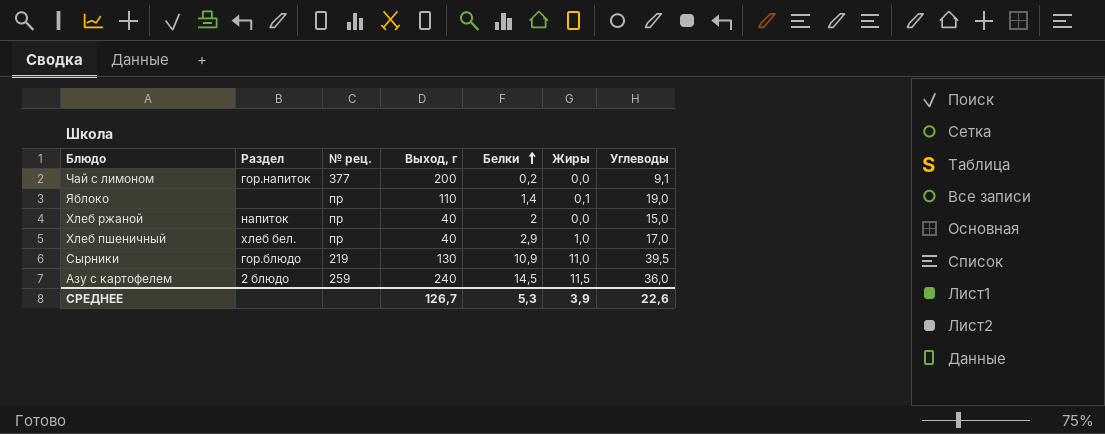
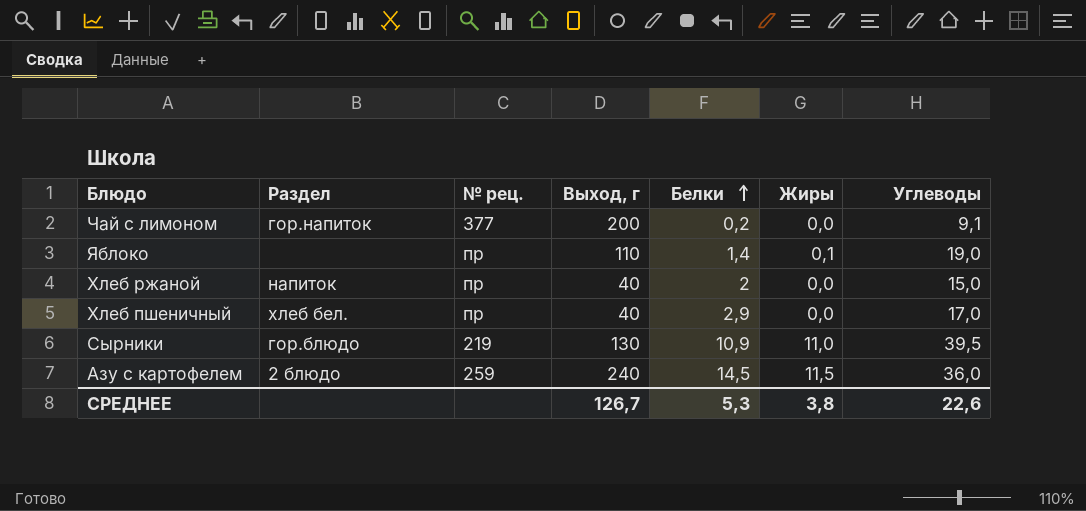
Хлеб пшеничный | Жиры: 1,0 -> 0,0
СРЕДНЕЕ | Жиры: 3,9 -> 3,8

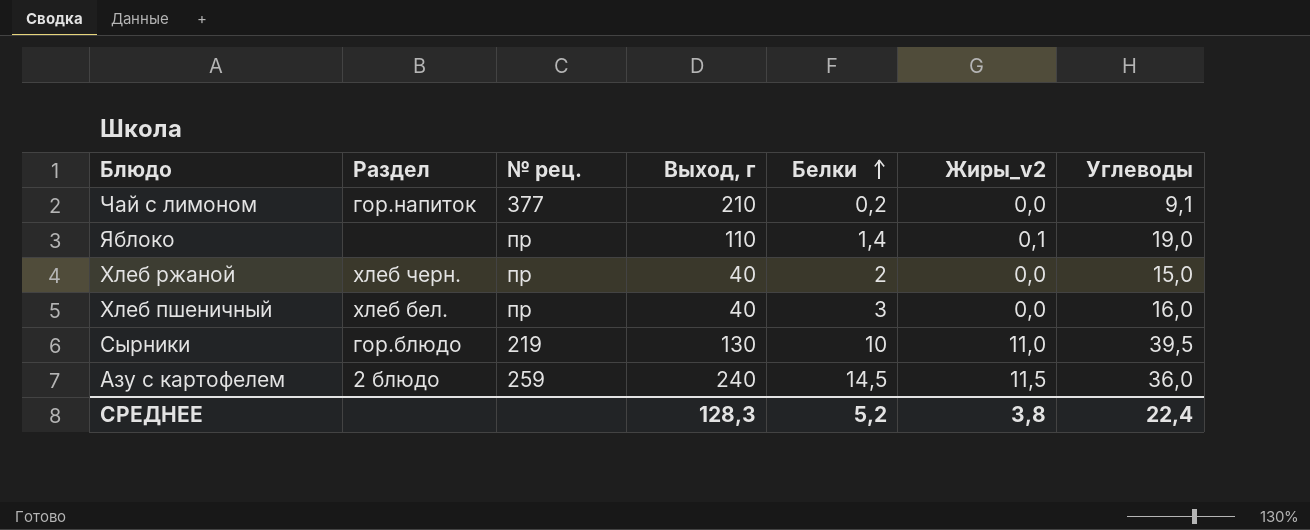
column name: Жиры -> Жиры_v2
Чай с лимоном | Выход, г: 200 -> 210
Хлеб ржаной | Раздел: напиток -> хлеб черн.
Хлеб пшеничный | Белки: 2,9 -> 3
Хлеб пшеничный | Углеводы: 17,0 -> 16,0
Сырники | Белки: 10,9 -> 10
СРЕДНЕЕ | Выход, г: 126,7 -> 128,3
СРЕДНЕЕ | Белки: 5,3 -> 5,2
СРЕДНЕЕ | Углеводы: 22,6 -> 22,4

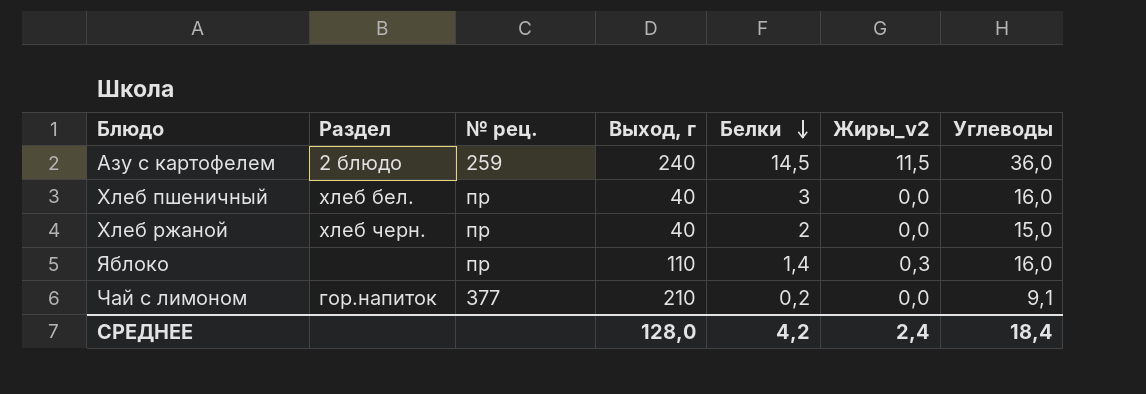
row order: Белки ascending -> Белки descending
row Сырники: гор.блюдо | 219 | 130 | 10 | 11,0 | 39,5 -> none
Яблоко | Жиры_v2: 0,1 -> 0,3
Яблоко | Углеводы: 19,0 -> 16,0
СРЕДНЕЕ | Выход, г: 128,3 -> 128,0
СРЕДНЕЕ | Белки: 5,2 -> 4,2
СРЕДНЕЕ | Жиры_v2: 3,8 -> 2,4
СРЕДНЕЕ | Углеводы: 22,4 -> 18,4

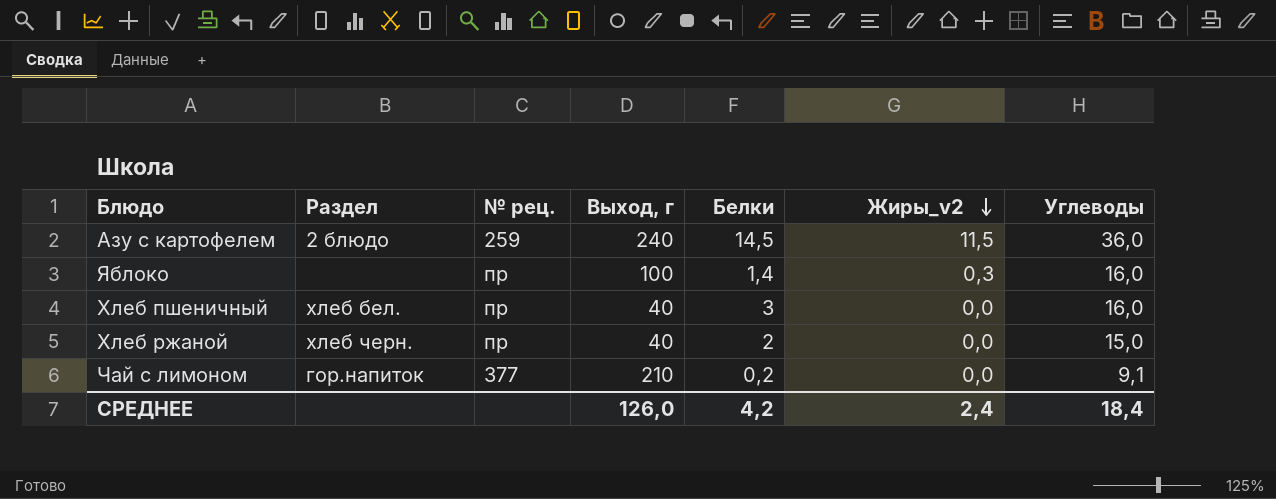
row order: Белки descending -> Жиры_v2 descending
Яблоко | Выход, г: 110 -> 100
СРЕДНЕЕ | Выход, г: 128,0 -> 126,0

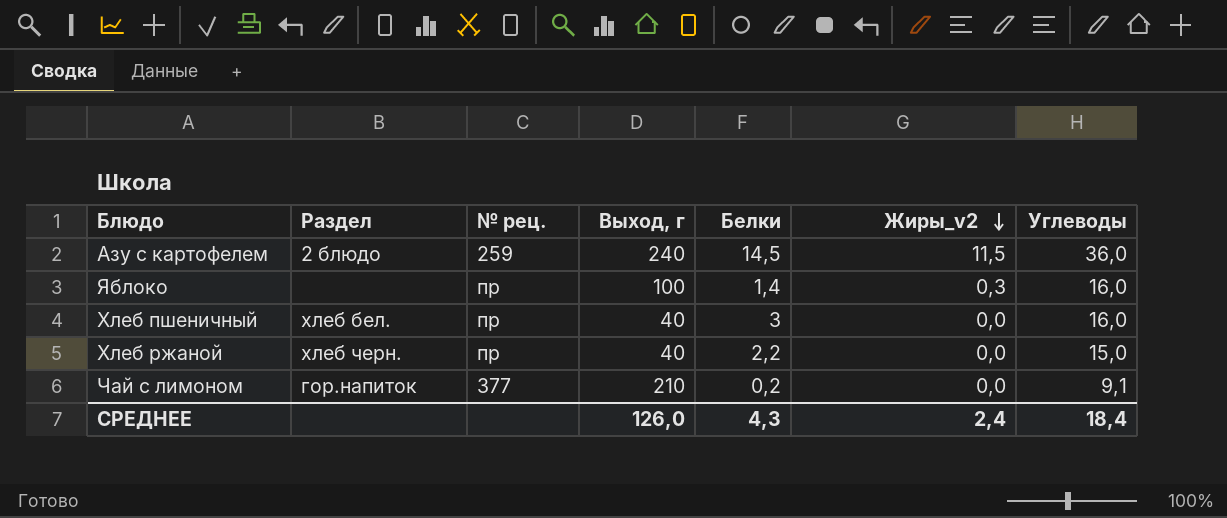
Хлеб ржаной | Белки: 2 -> 2,2
СРЕДНЕЕ | Белки: 4,2 -> 4,3

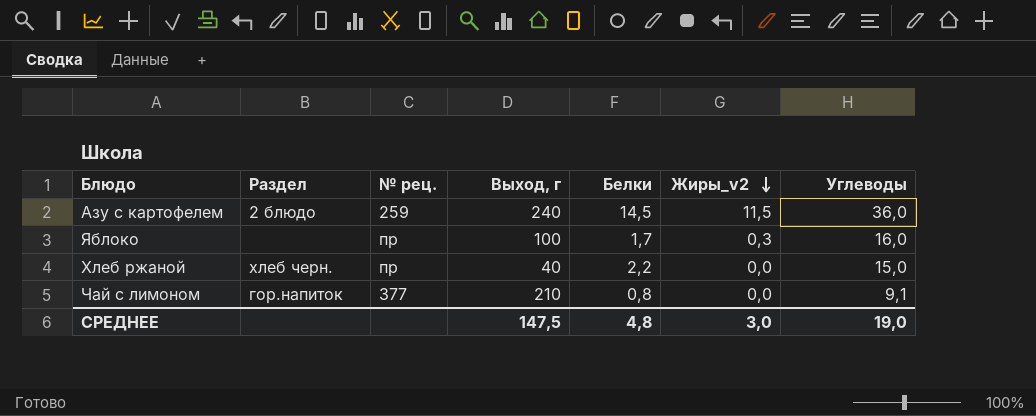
row Хлеб пшеничный: хлеб бел. | пр | 40 | 3 | 0,0 | 16,0 -> none
Яблоко | Белки: 1,4 -> 1,7
Чай с лимоном | Белки: 0,2 -> 0,8
СРЕДНЕЕ | Выход, г: 126,0 -> 147,5
СРЕДНЕЕ | Белки: 4,3 -> 4,8
СРЕДНЕЕ | Жиры_v2: 2,4 -> 3,0
СРЕДНЕЕ | Углеводы: 18,4 -> 19,0

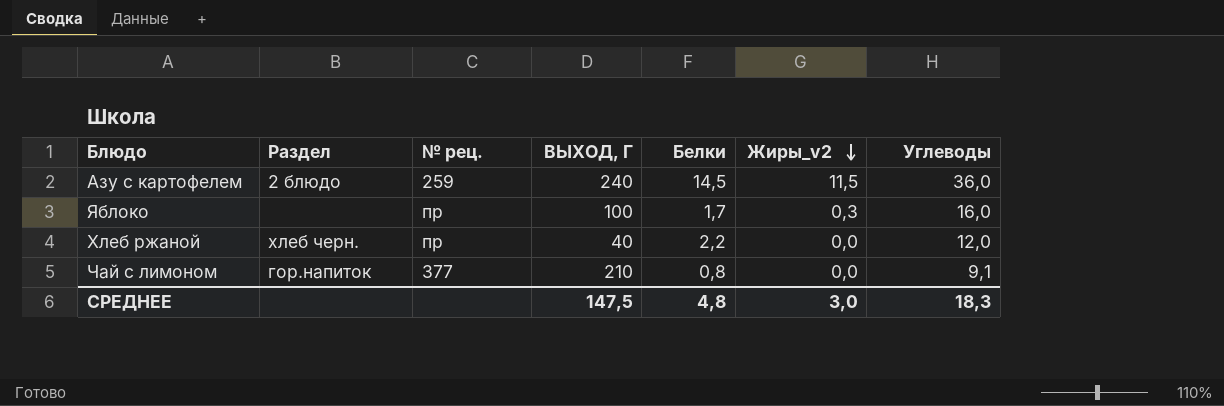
column name: Выход, г -> ВЫХОД, Г
Хлеб ржаной | Углеводы: 15,0 -> 12,0
СРЕДНЕЕ | Углеводы: 19,0 -> 18,3

